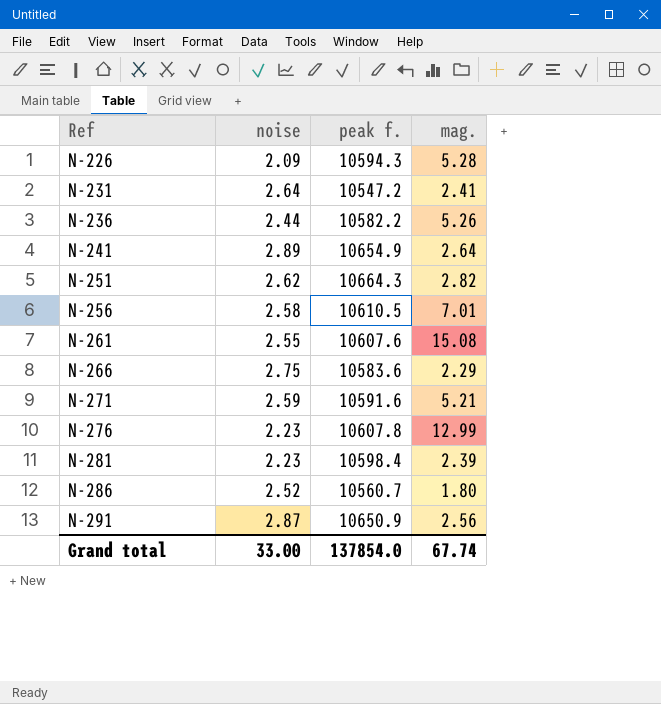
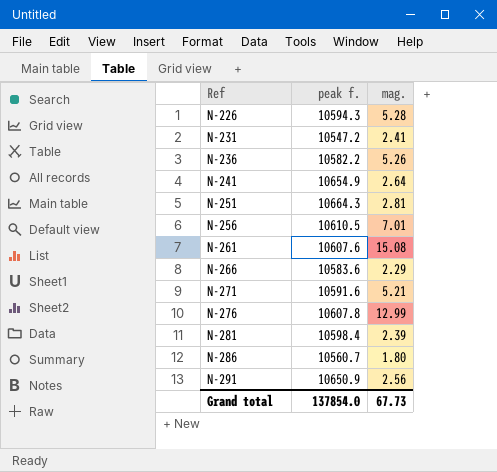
column noise | position: 2 -> none
N-251 | mag.: 2.82 -> 2.81
Grand total | mag.: 67.74 -> 67.73

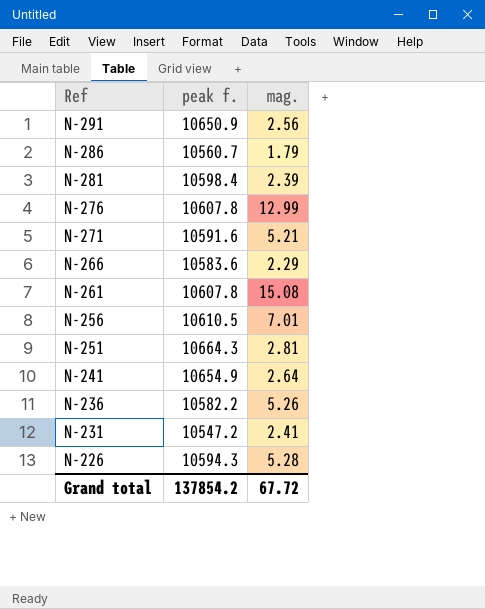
row order: Ref ascending -> Ref descending
N-286 | mag.: 1.80 -> 1.79
N-261 | peak f.: 10607.6 -> 10607.8
Grand total | peak f.: 137854.0 -> 137854.2
Grand total | mag.: 67.73 -> 67.72

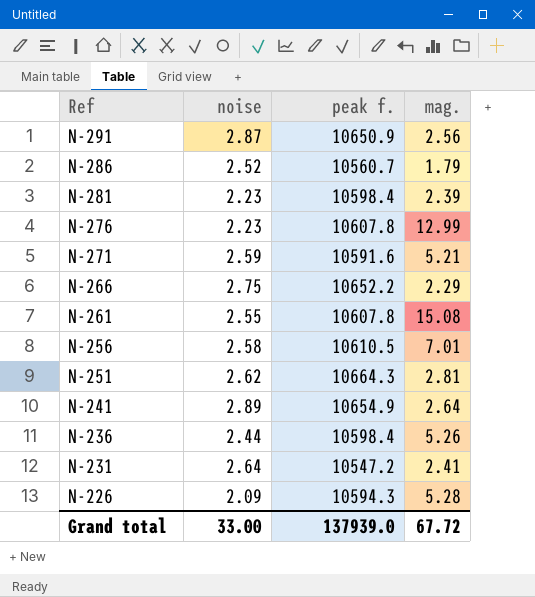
column noise | position: none -> 2
N-266 | peak f.: 10583.6 -> 10652.2
N-236 | peak f.: 10582.2 -> 10598.4
Grand total | peak f.: 137854.2 -> 137939.0

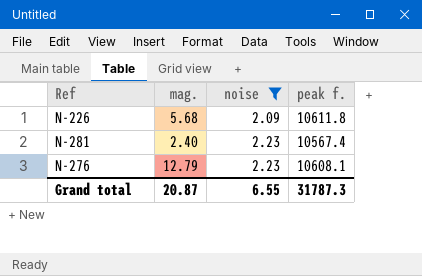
filter: none -> noise <= 2.23
row order: Ref descending -> noise ascending
column mag. | position: 4 -> 2
N-226 | mag.: 5.28 -> 5.68
N-226 | peak f.: 10594.3 -> 10611.8
N-281 | mag.: 2.39 -> 2.40
N-281 | peak f.: 10598.4 -> 10567.4
N-276 | mag.: 12.99 -> 12.79
N-276 | peak f.: 10607.8 -> 10608.1
Grand total | mag.: 67.72 -> 20.87
Grand total | noise: 33.00 -> 6.55
Grand total | peak f.: 137939.0 -> 31787.3

